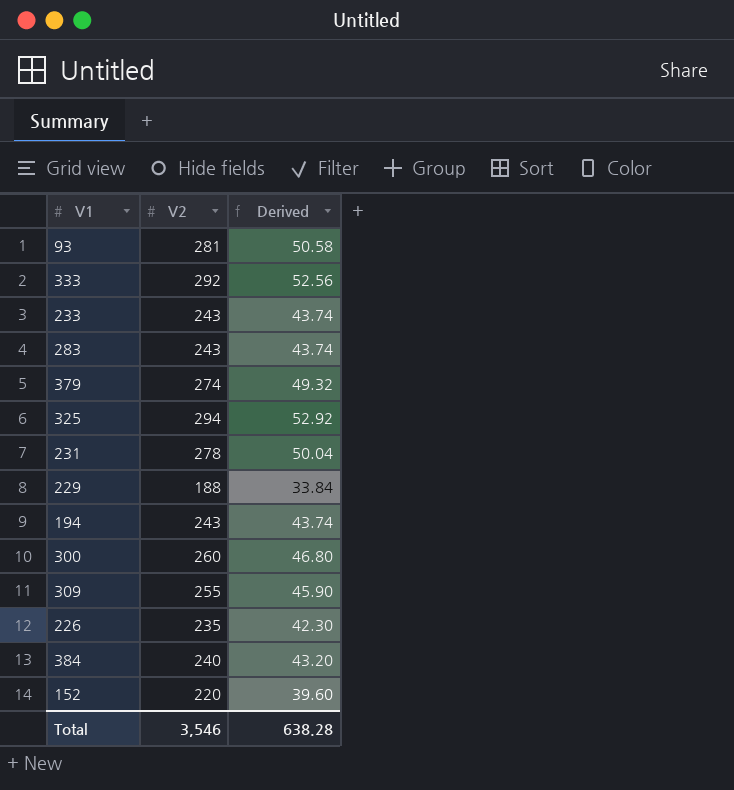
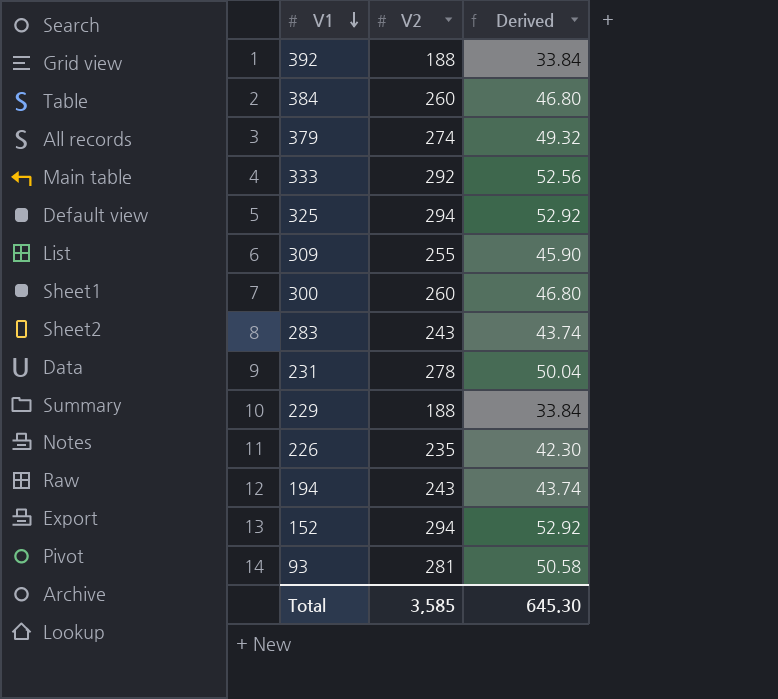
row order: none -> V1 descending
row 233: 243 | 43.74 -> none
row 392: none -> 188 | 33.84
384 | V2: 240 -> 260
384 | Derived: 43.20 -> 46.80
152 | V2: 220 -> 294
152 | Derived: 39.60 -> 52.92
Total | V2: 3,546 -> 3,585
Total | Derived: 638.28 -> 645.30

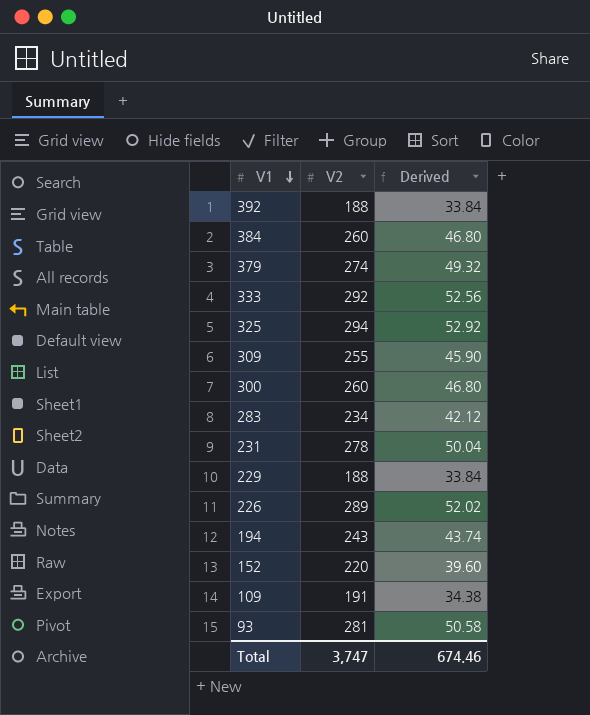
283 | V2: 243 -> 234
283 | Derived: 43.74 -> 42.12
226 | V2: 235 -> 289
226 | Derived: 42.30 -> 52.02
152 | V2: 294 -> 220
152 | Derived: 52.92 -> 39.60
row 109: none -> 191 | 34.38
Total | V2: 3,585 -> 3,747
Total | Derived: 645.30 -> 674.46

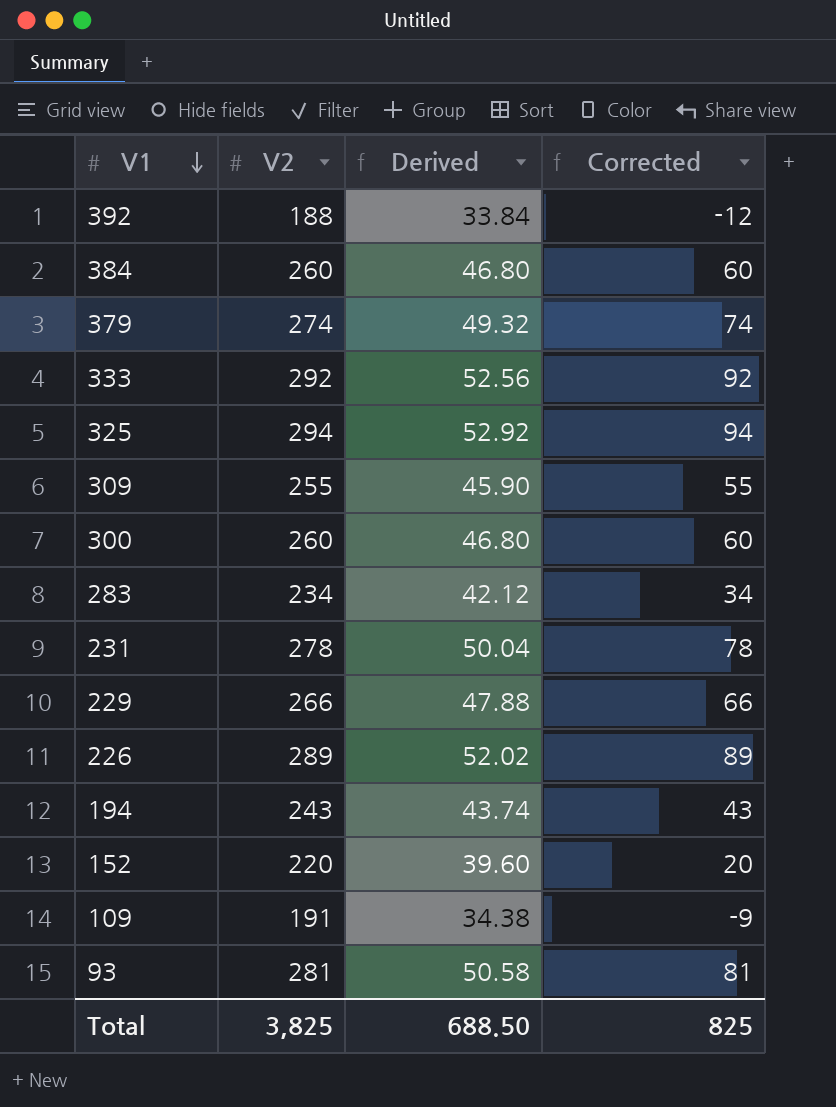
column Corrected | formula: none -> [V2] - 200
229 | V2: 188 -> 266
229 | Derived: 33.84 -> 47.88
Total | V2: 3,747 -> 3,825
Total | Derived: 674.46 -> 688.50

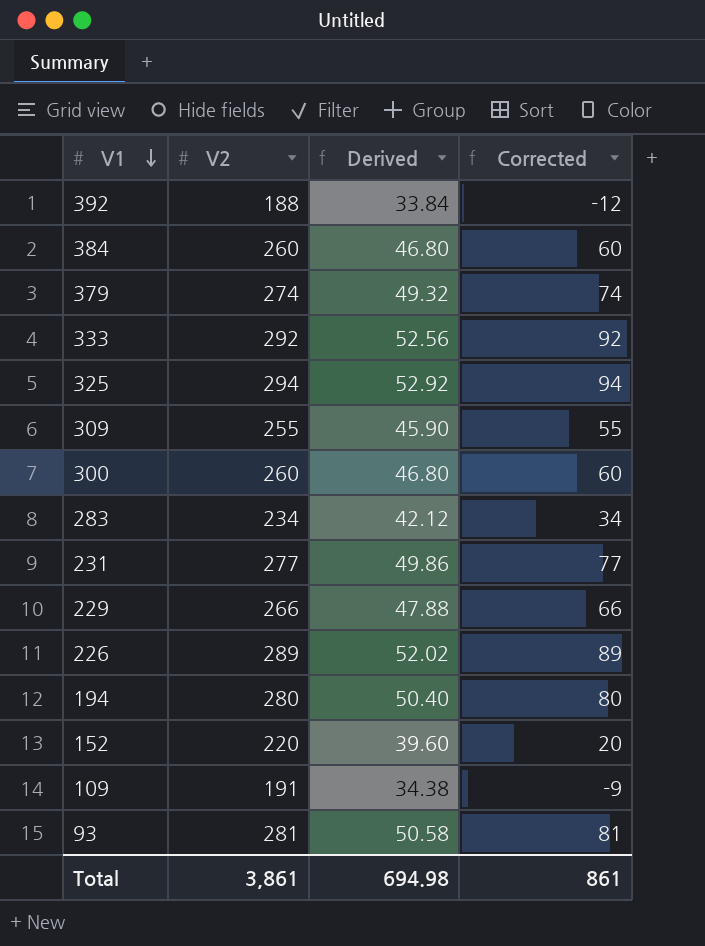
231 | V2: 278 -> 277
231 | Derived: 50.04 -> 49.86
231 | Corrected: 78 -> 77
194 | V2: 243 -> 280
194 | Derived: 43.74 -> 50.40
194 | Corrected: 43 -> 80
Total | V2: 3,825 -> 3,861
Total | Derived: 688.50 -> 694.98
Total | Corrected: 825 -> 861

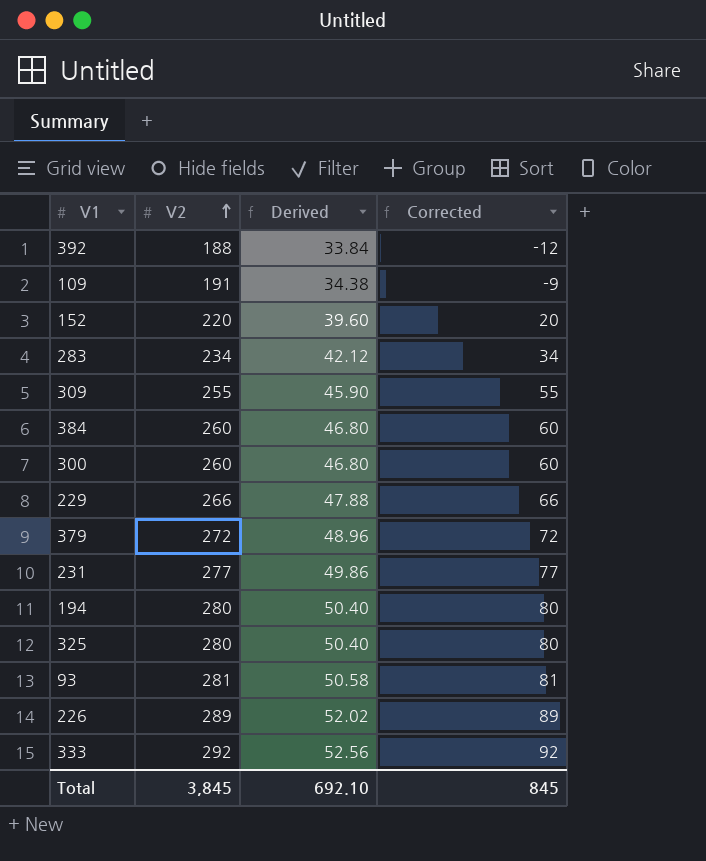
row order: V1 descending -> V2 ascending
379 | V2: 274 -> 272
379 | Derived: 49.32 -> 48.96
379 | Corrected: 74 -> 72
325 | V2: 294 -> 280
325 | Derived: 52.92 -> 50.40
325 | Corrected: 94 -> 80
Total | V2: 3,861 -> 3,845
Total | Derived: 694.98 -> 692.10
Total | Corrected: 861 -> 845

